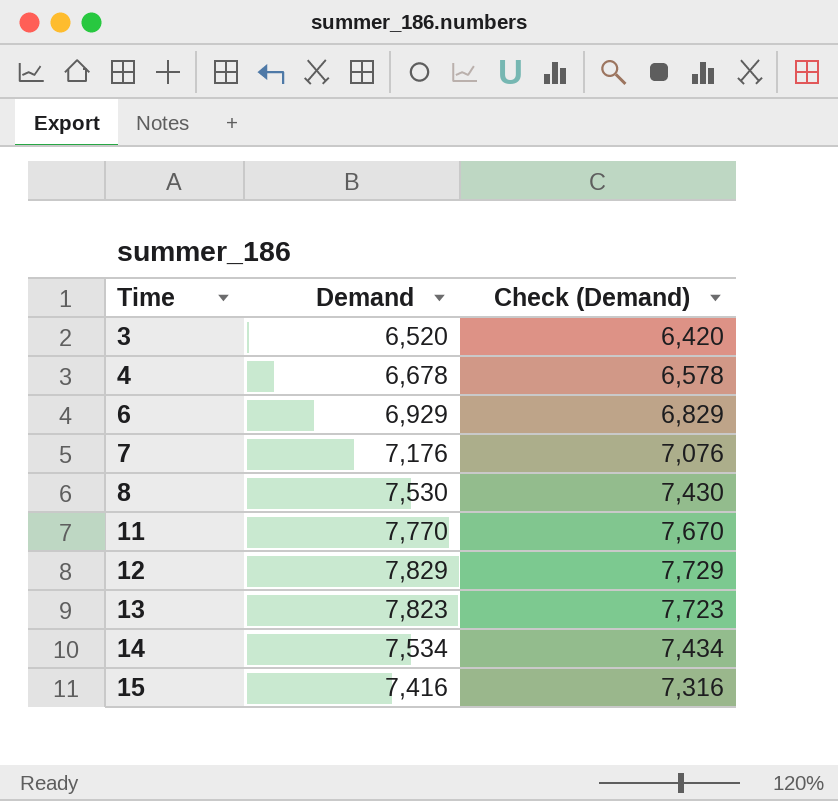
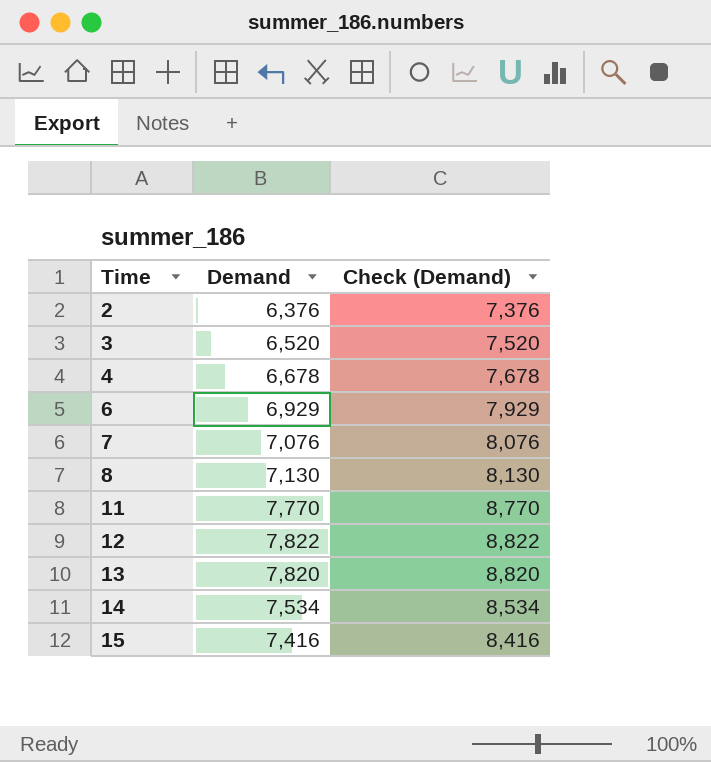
column Check (Demand) | formula: [Demand] - 100 -> [Demand] + 1000
row 2: none -> 6,376 | 7,376
7 | Demand: 7,176 -> 7,076
8 | Demand: 7,530 -> 7,130
12 | Demand: 7,829 -> 7,822
13 | Demand: 7,823 -> 7,820

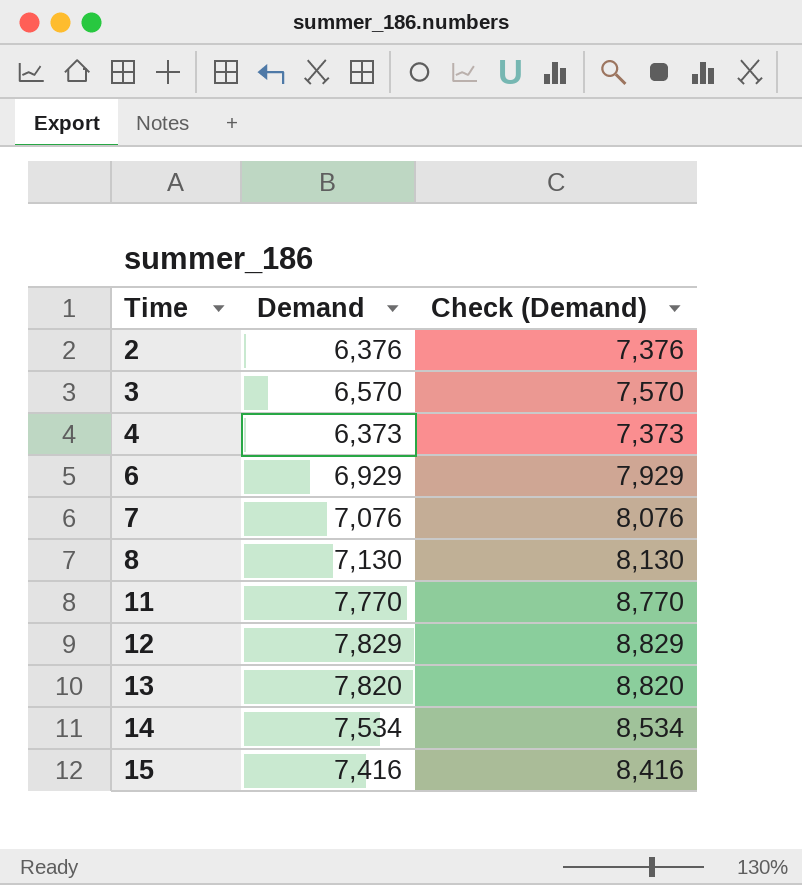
3 | Demand: 6,520 -> 6,570
3 | Check (Demand): 7,520 -> 7,570
4 | Demand: 6,678 -> 6,373
4 | Check (Demand): 7,678 -> 7,373
12 | Demand: 7,822 -> 7,829
12 | Check (Demand): 8,822 -> 8,829

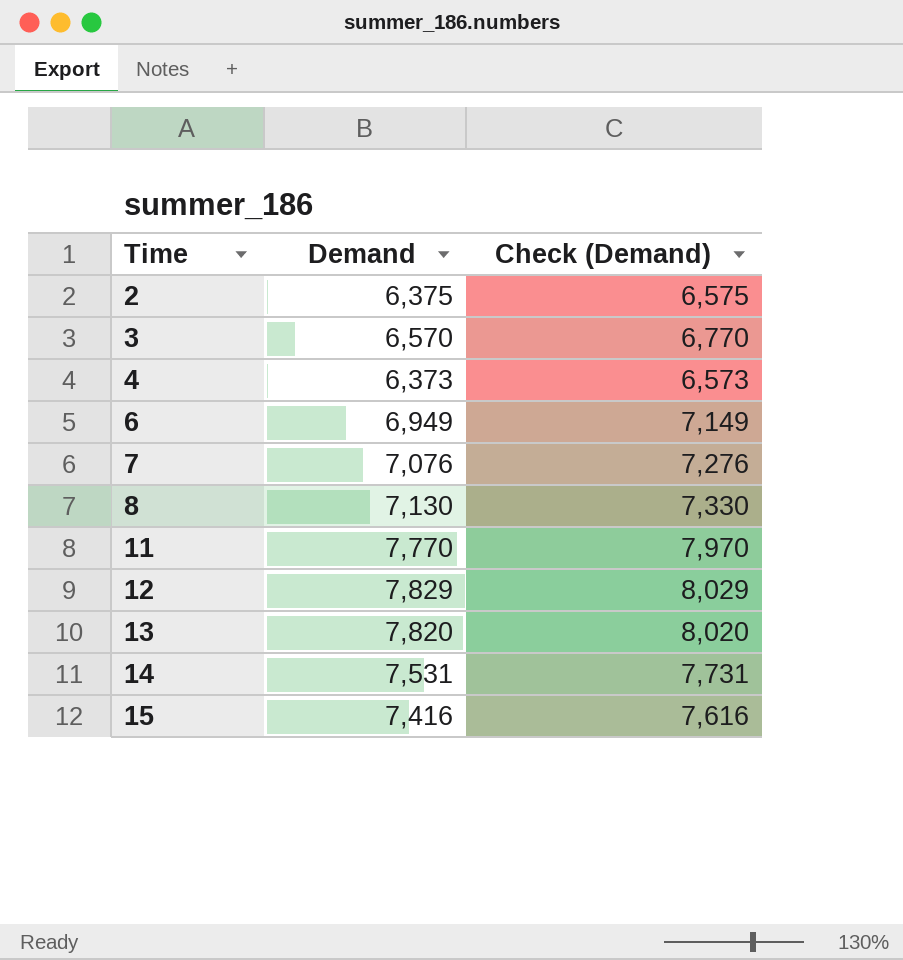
column Check (Demand) | formula: [Demand] + 1000 -> [Demand] + 200
2 | Demand: 6,376 -> 6,375
6 | Demand: 6,929 -> 6,949
14 | Demand: 7,534 -> 7,531

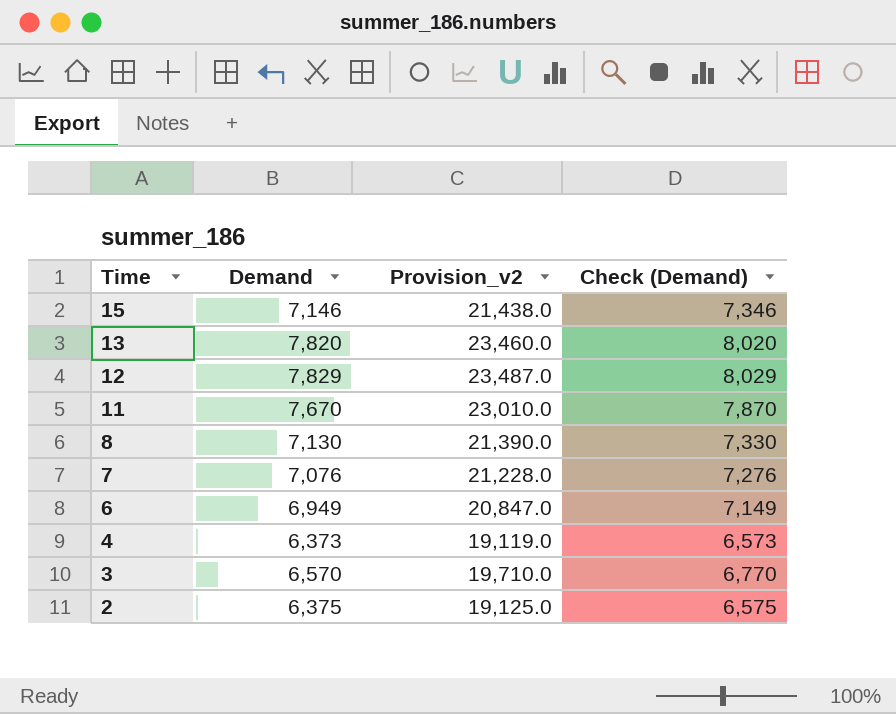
row order: Time ascending -> Time descending
column Provision_v2 | formula: none -> [Demand] * 3
row 14: 7,531 | 7,731 -> none
15 | Demand: 7,416 -> 7,146
15 | Check (Demand): 7,616 -> 7,346
11 | Demand: 7,770 -> 7,670
11 | Check (Demand): 7,970 -> 7,870

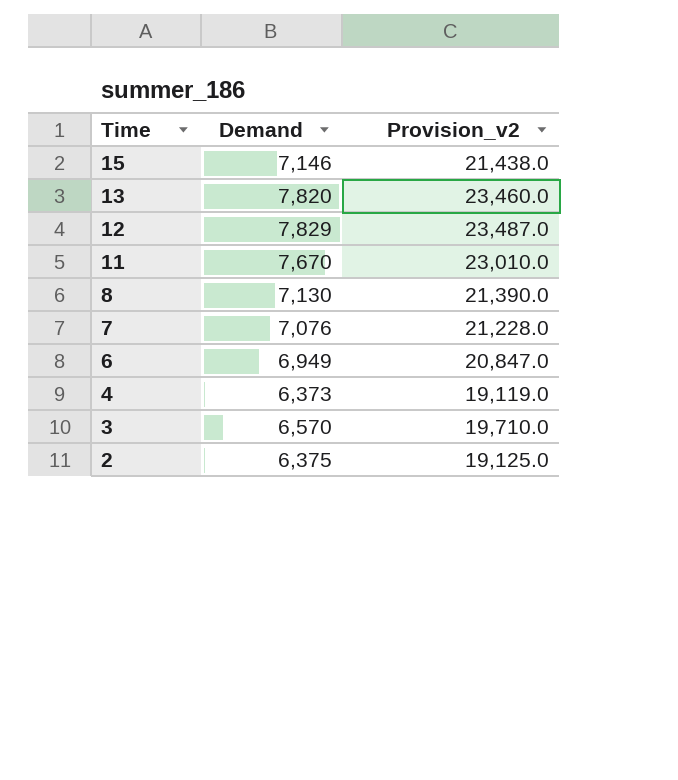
column Check (Demand) | formula: [Demand] + 200 -> none

